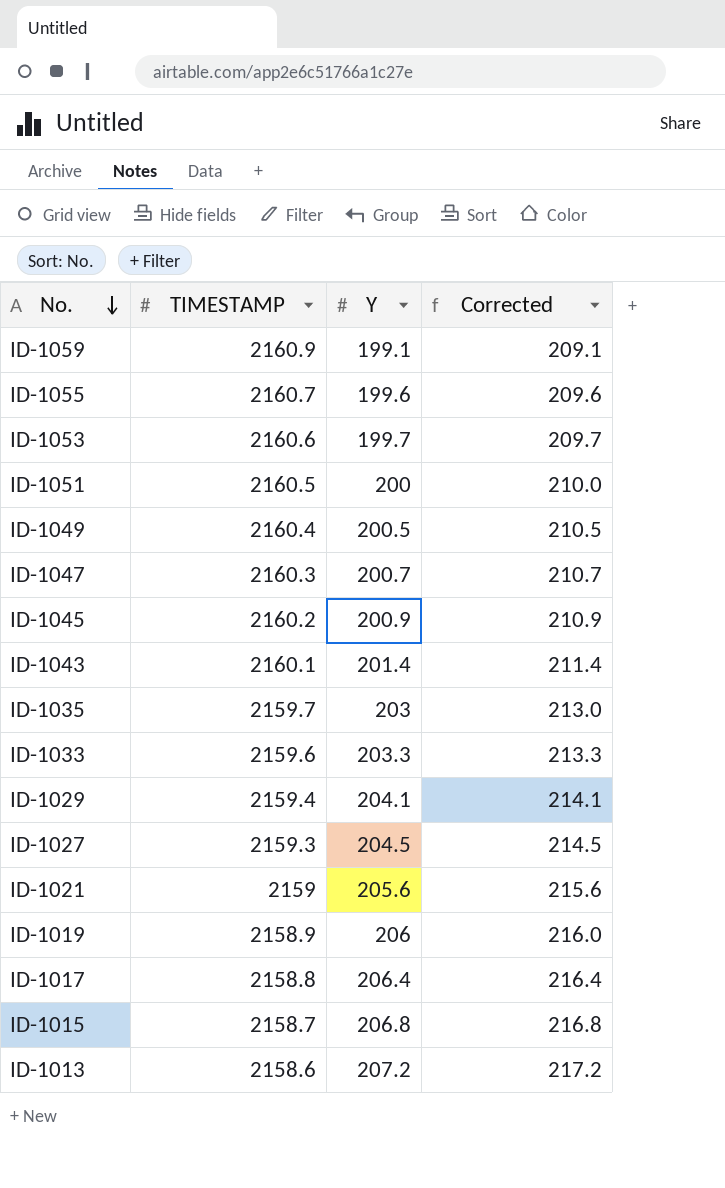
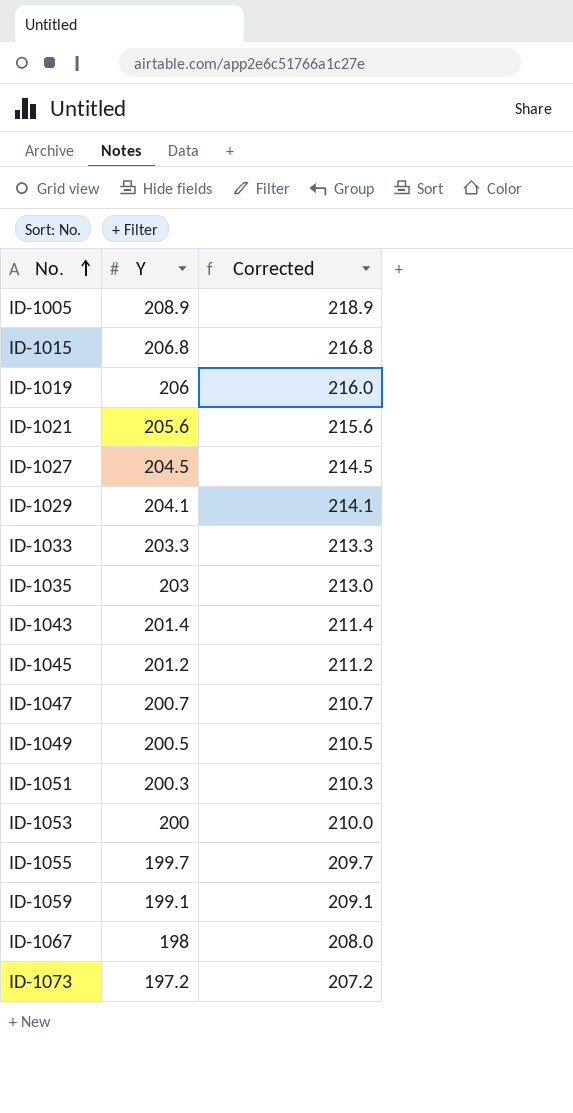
row order: No. descending -> No. ascending
column TIMESTAMP | position: 2 -> none
row ID-1017: 2158.8 | 206.4 | 216.4 -> none
row ID-1013: 2158.6 | 207.2 | 217.2 -> none
row ID-1005: none -> 208.9 | 218.9
ID-1045 | Y: 200.9 -> 201.2
ID-1045 | Corrected: 210.9 -> 211.2
ID-1051 | Y: 200 -> 200.3
ID-1051 | Corrected: 210.0 -> 210.3
ID-1053 | Y: 199.7 -> 200
ID-1053 | Corrected: 209.7 -> 210.0
ID-1055 | Y: 199.6 -> 199.7
ID-1055 | Corrected: 209.6 -> 209.7
row ID-1067: none -> 198 | 208.0
row ID-1073: none -> 197.2 | 207.2

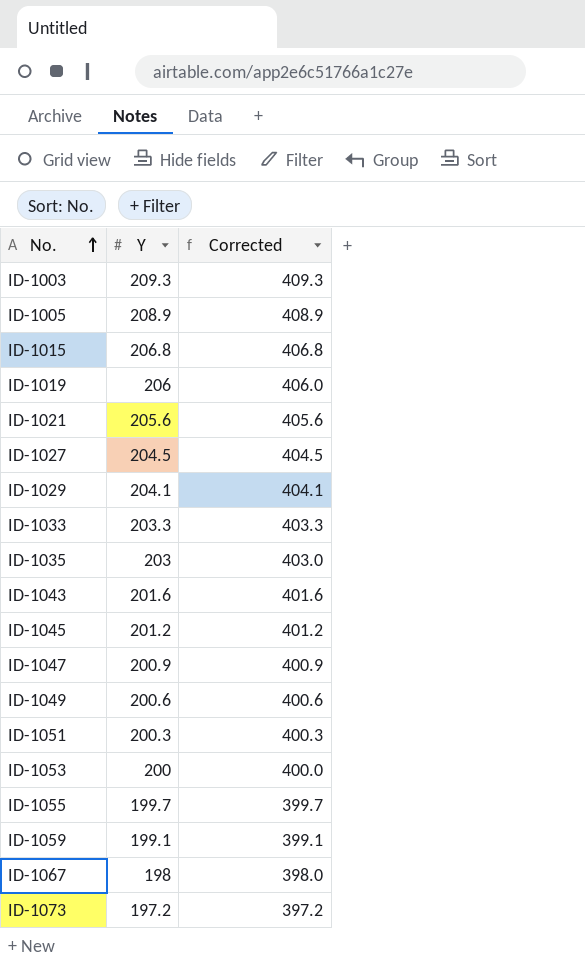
column Corrected | formula: [Y] + 10 -> [Y] + 200
row ID-1003: none -> 209.3 | 409.3
ID-1043 | Y: 201.4 -> 201.6
ID-1047 | Y: 200.7 -> 200.9
ID-1049 | Y: 200.5 -> 200.6

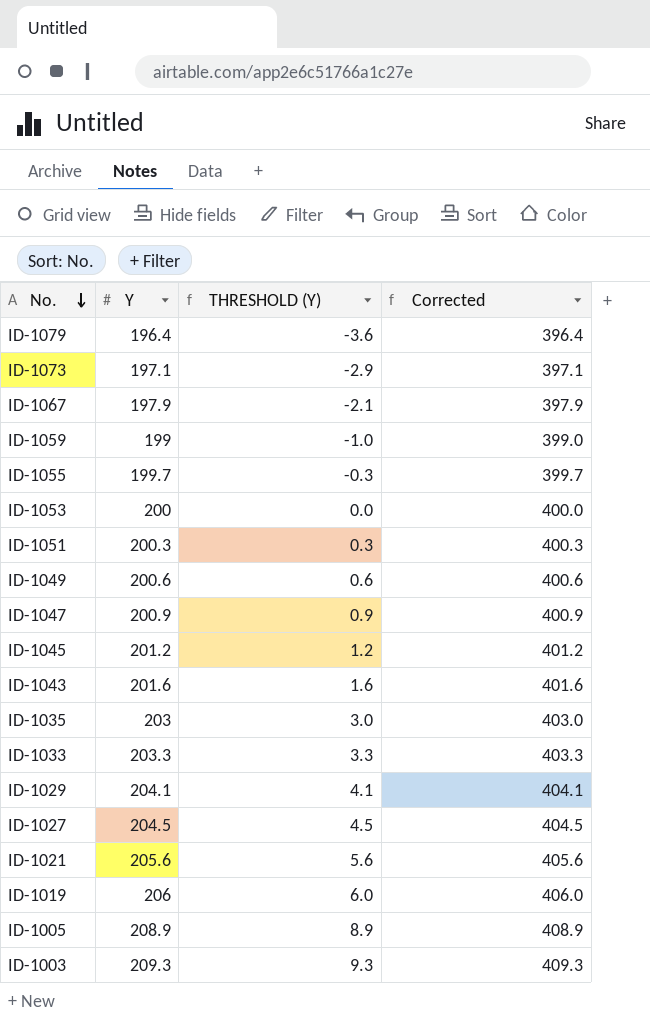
row order: No. ascending -> No. descending
column THRESHOLD (Y) | formula: none -> [Y] - 200
row ID-1015: 206.8 | 406.8 -> none
row ID-1079: none -> 196.4 | -3.6 | 396.4
ID-1073 | Y: 197.2 -> 197.1
ID-1073 | Corrected: 397.2 -> 397.1
ID-1067 | Y: 198 -> 197.9
ID-1067 | Corrected: 398.0 -> 397.9
ID-1059 | Y: 199.1 -> 199
ID-1059 | Corrected: 399.1 -> 399.0

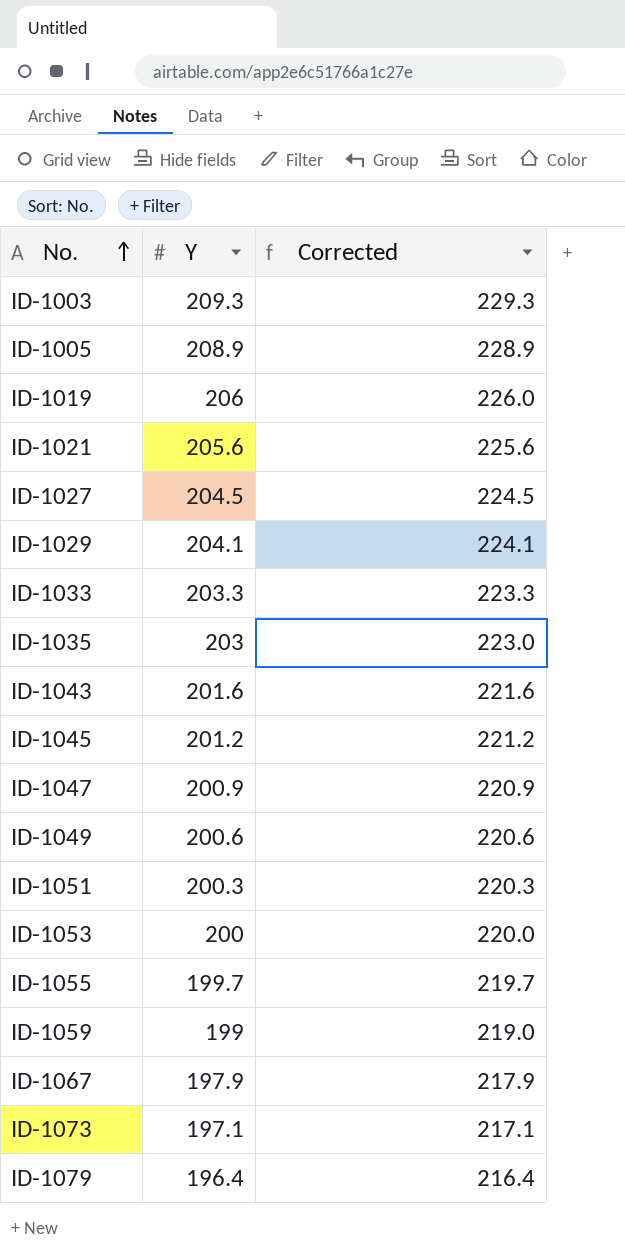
row order: No. descending -> No. ascending
column THRESHOLD (Y) | formula: [Y] - 200 -> none
column Corrected | formula: [Y] + 200 -> [Y] + 20

